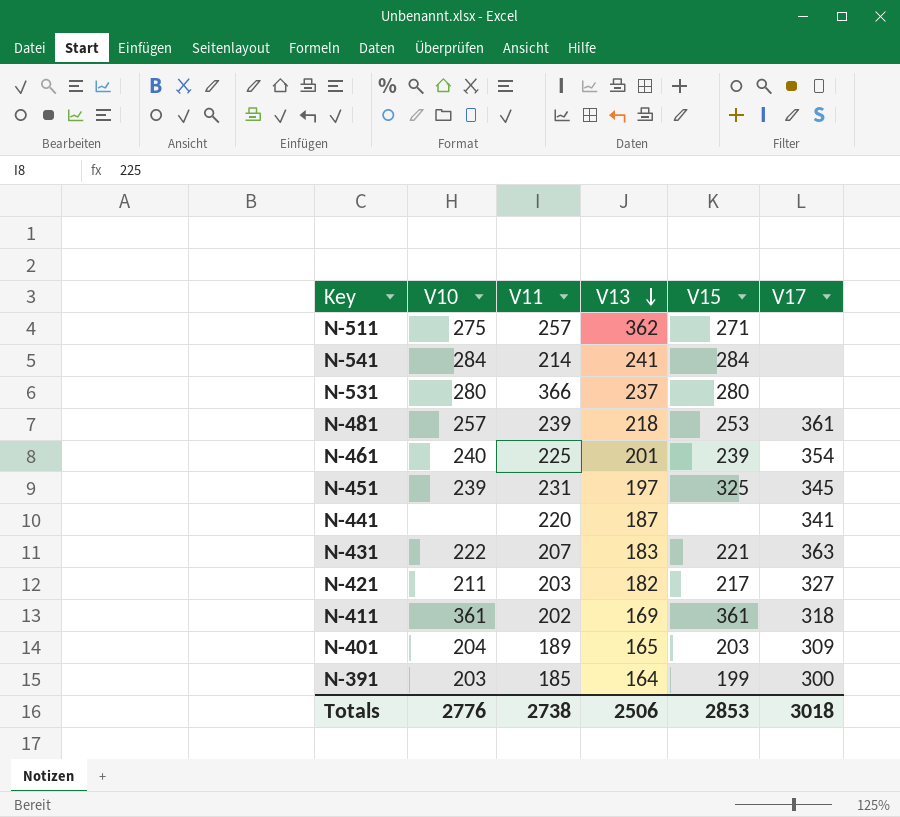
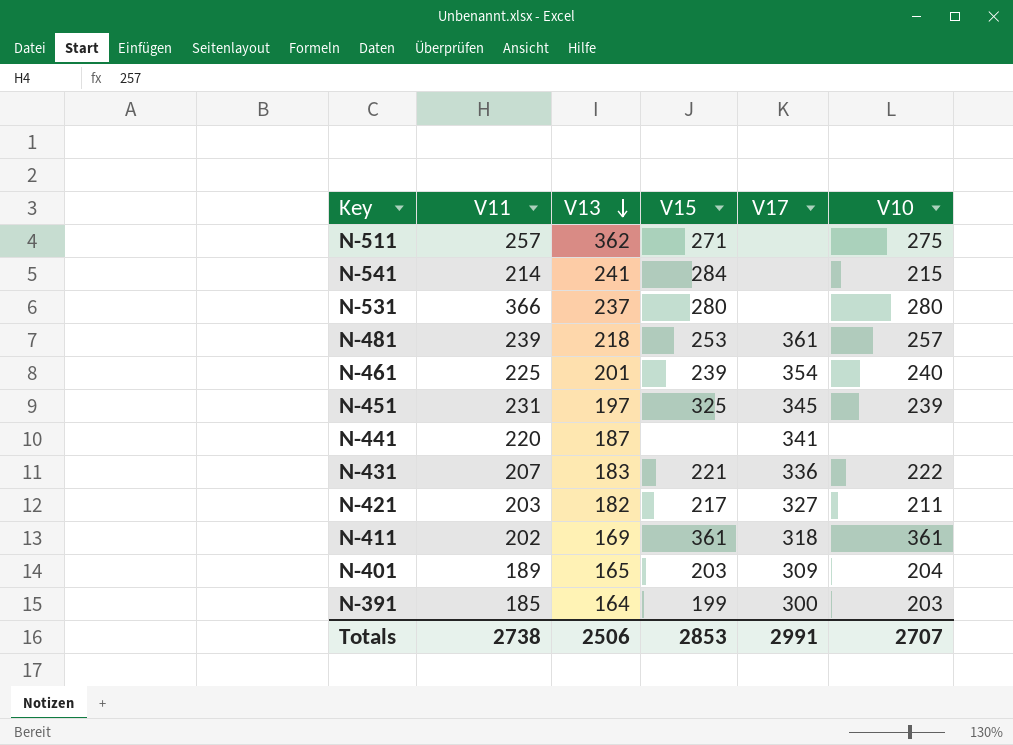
column V10 | position: 2 -> 6
N-541 | V10: 284 -> 215
N-431 | V17: 363 -> 336
Totals | V17: 3018 -> 2991
Totals | V10: 2776 -> 2707

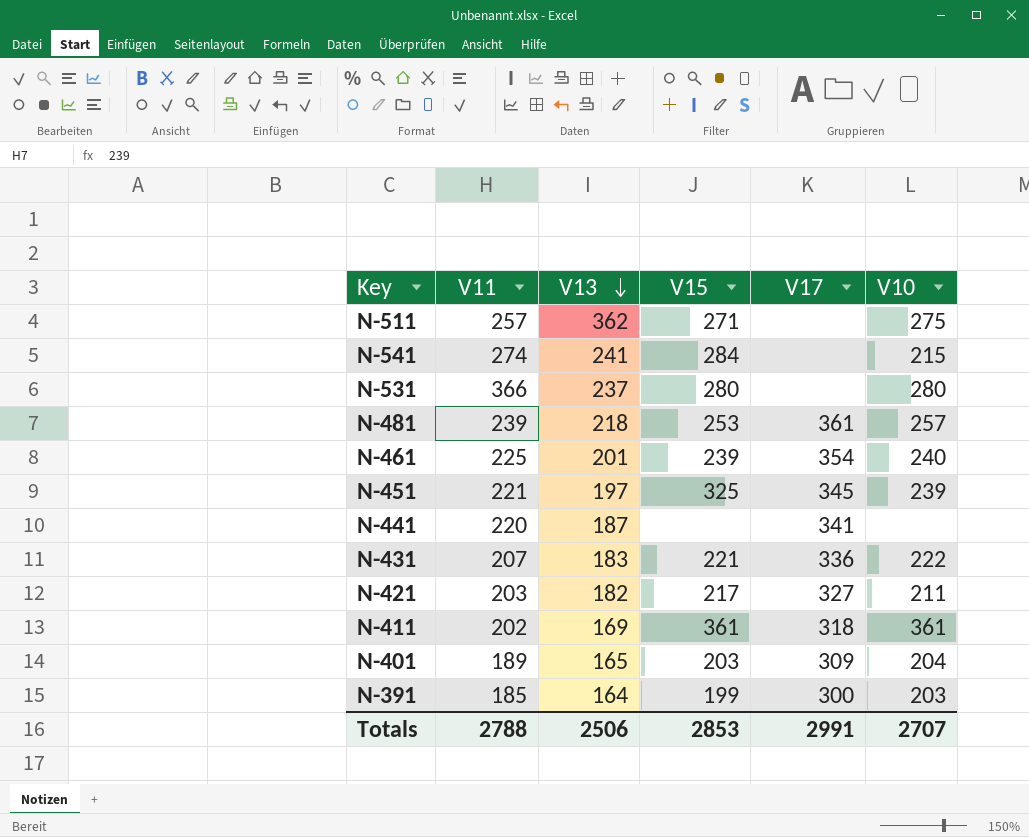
N-541 | V11: 214 -> 274
N-451 | V11: 231 -> 221
Totals | V11: 2738 -> 2788

